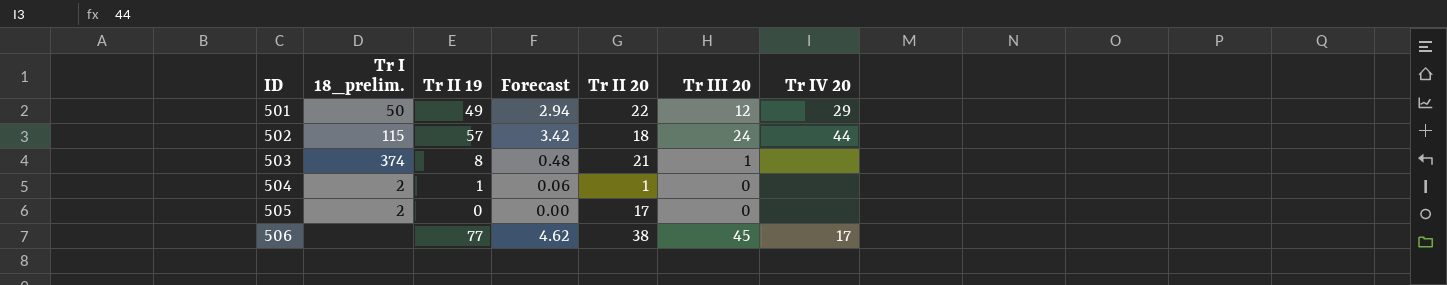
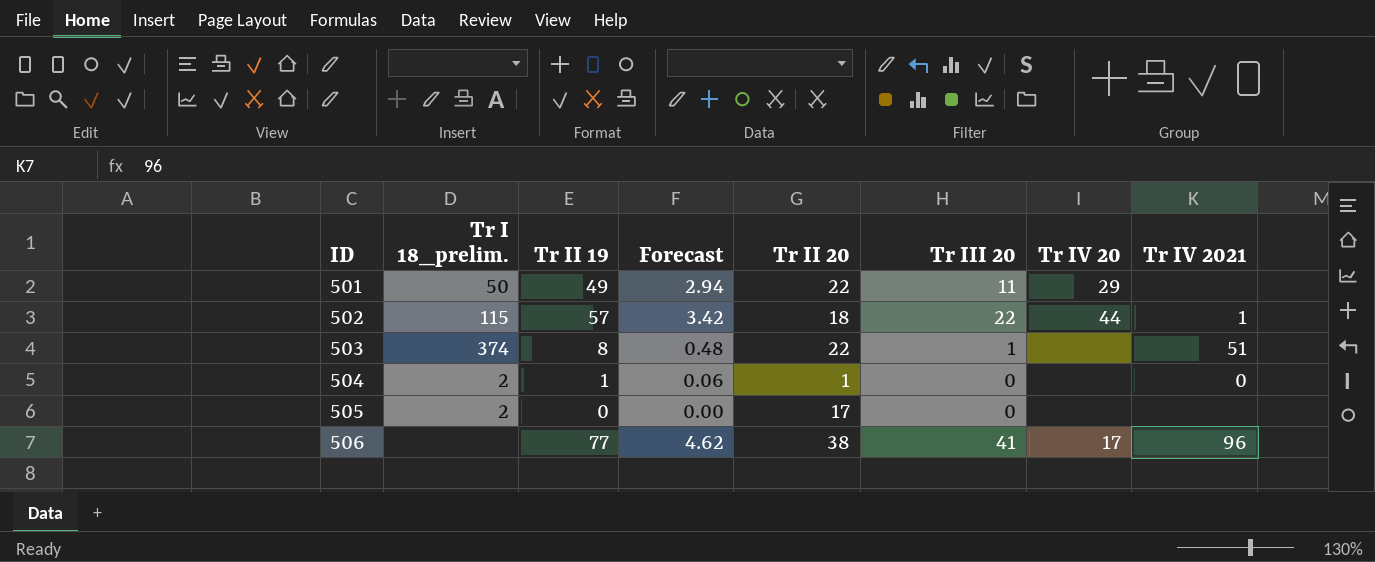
column Tr IV 2021 | position: none -> 8
501 | Tr III 20: 12 -> 11
502 | Tr III 20: 24 -> 22
503 | Tr II 20: 21 -> 22
506 | Tr III 20: 45 -> 41

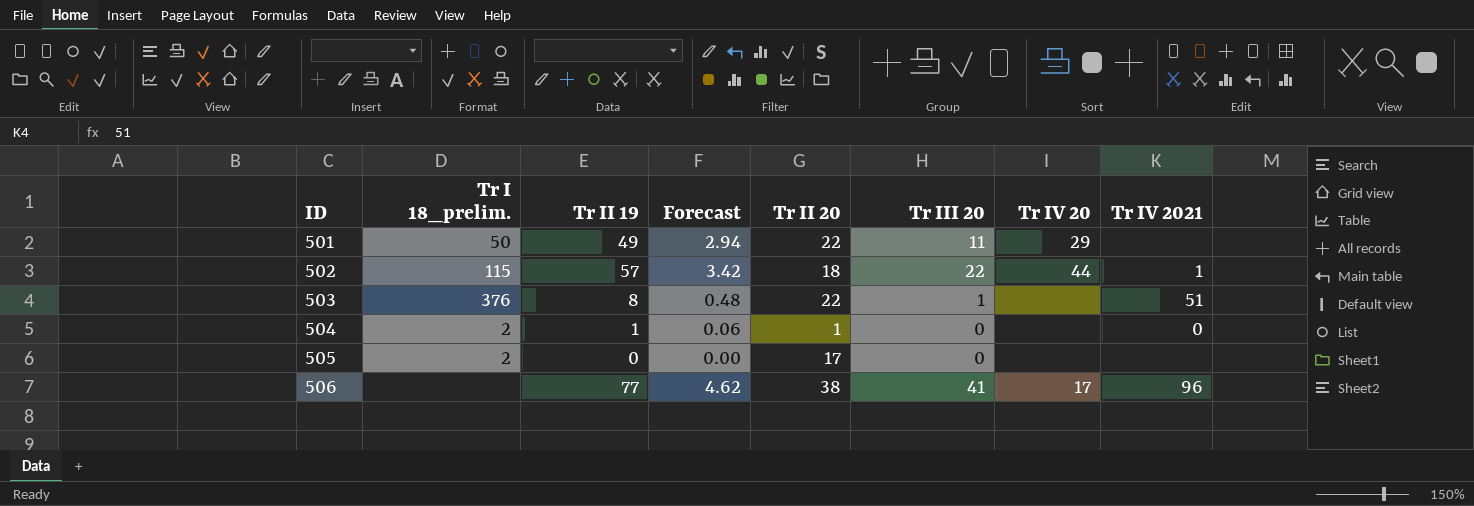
503 | Tr I 18_prelim.: 374 -> 376

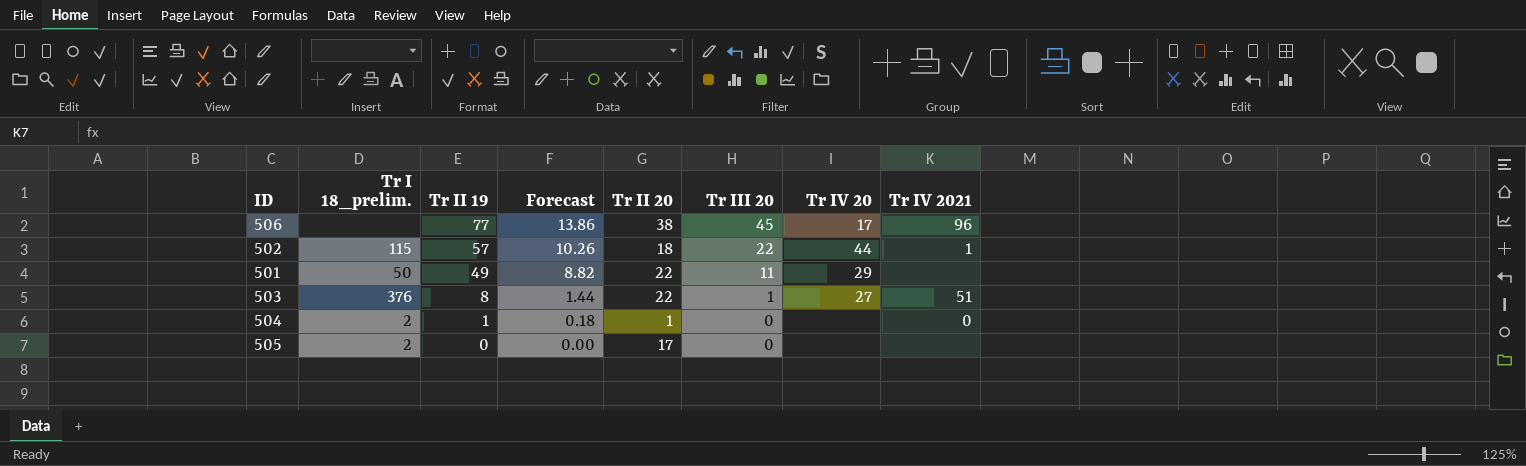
row order: ID ascending -> Tr II 19 descending
column Forecast | formula: [Tr II 19] * 0.06 -> [Tr II 19] * 0.18
506 | Tr III 20: 41 -> 45
503 | Tr IV 20: none -> 27

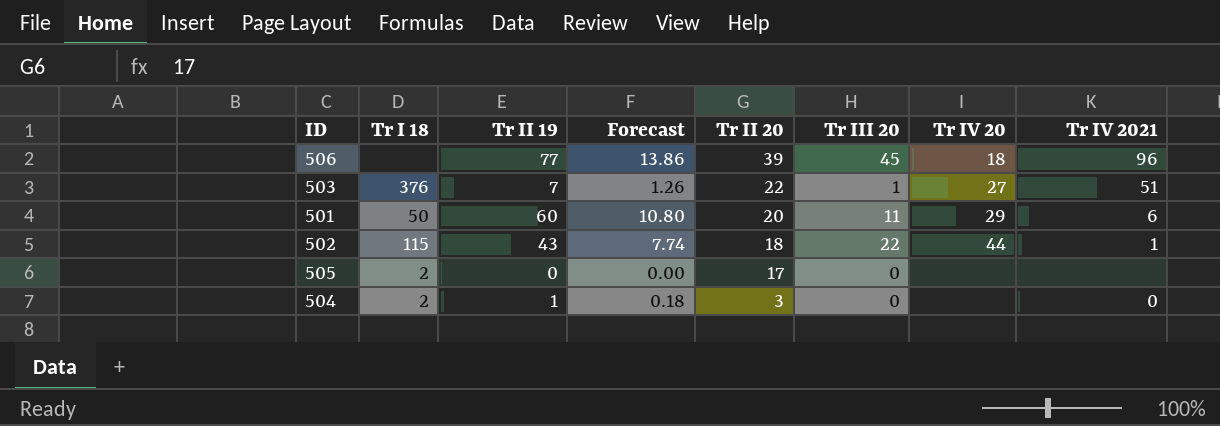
row order: Tr II 19 descending -> Tr II 20 descending
column name: Tr I 18_prelim. -> Tr I 18
506 | Tr II 20: 38 -> 39
506 | Tr IV 20: 17 -> 18
503 | Tr II 19: 8 -> 7
503 | Forecast: 1.44 -> 1.26
501 | Tr II 19: 49 -> 60
501 | Forecast: 8.82 -> 10.80
501 | Tr II 20: 22 -> 20
501 | Tr IV 2021: none -> 6
502 | Tr II 19: 57 -> 43
502 | Forecast: 10.26 -> 7.74
504 | Tr II 20: 1 -> 3

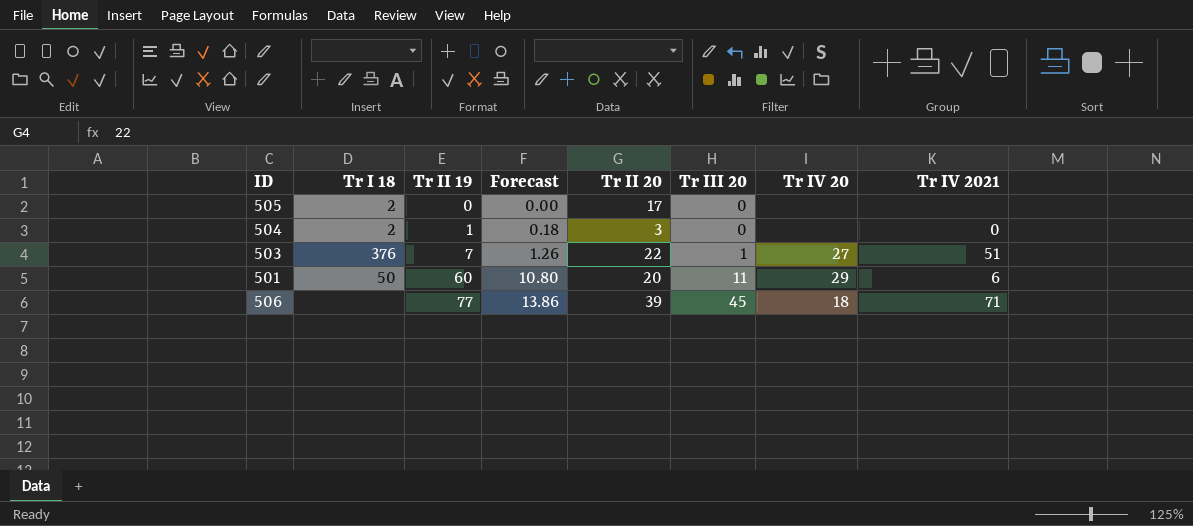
row order: Tr II 20 descending -> Tr II 19 ascending
row 502: 115 | 43 | 7.74 | 18 | 22 | 44 | 1 -> none
506 | Tr IV 2021: 96 -> 71

